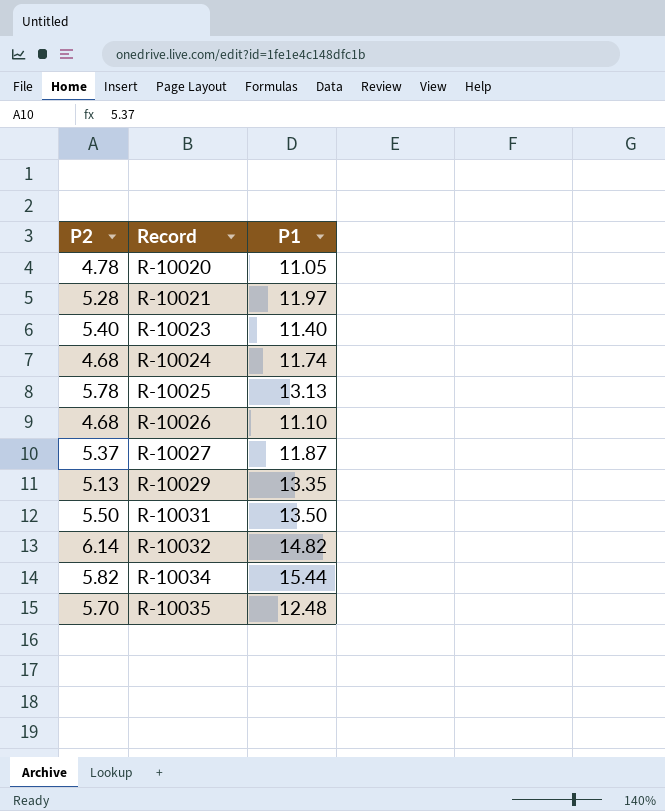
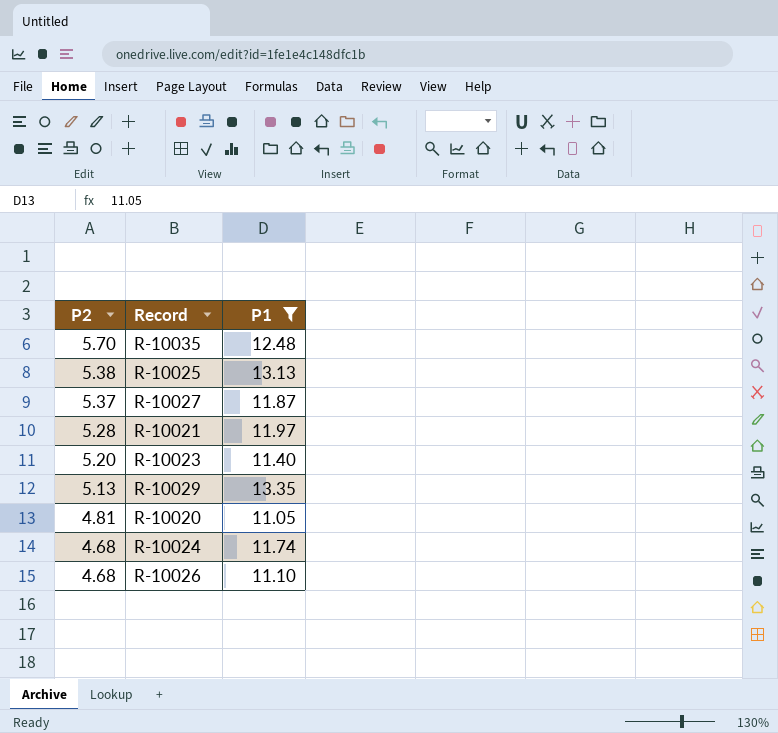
filter: none -> P1 <= 13.35
row order: Record ascending -> P2 descending
R-10025 | P2: 5.78 -> 5.38
R-10023 | P2: 5.40 -> 5.20
R-10020 | P2: 4.78 -> 4.81

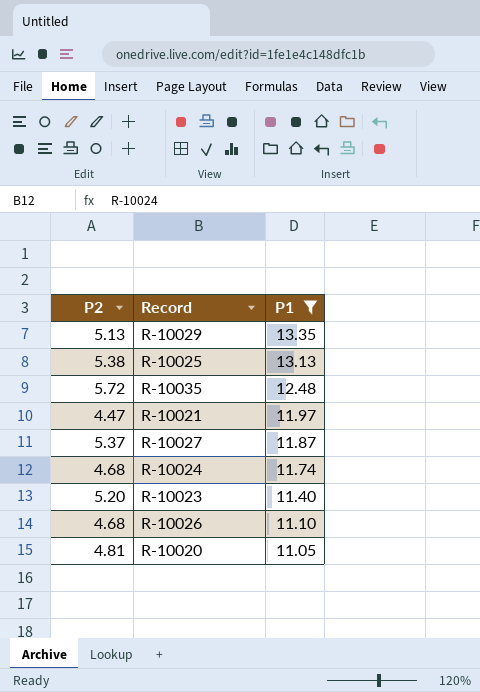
row order: P2 descending -> P1 descending
R-10035 | P2: 5.70 -> 5.72
R-10021 | P2: 5.28 -> 4.47

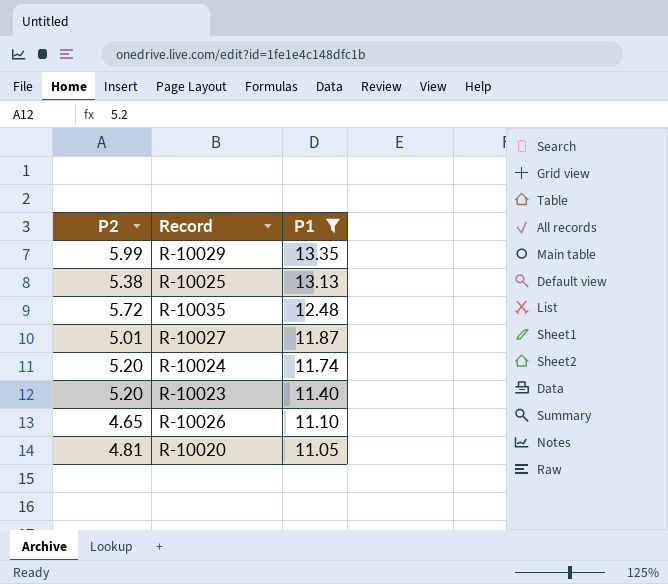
row R-10021: 4.47 | 11.97 -> none
R-10029 | P2: 5.13 -> 5.99
R-10027 | P2: 5.37 -> 5.01
R-10024 | P2: 4.68 -> 5.20
R-10026 | P2: 4.68 -> 4.65

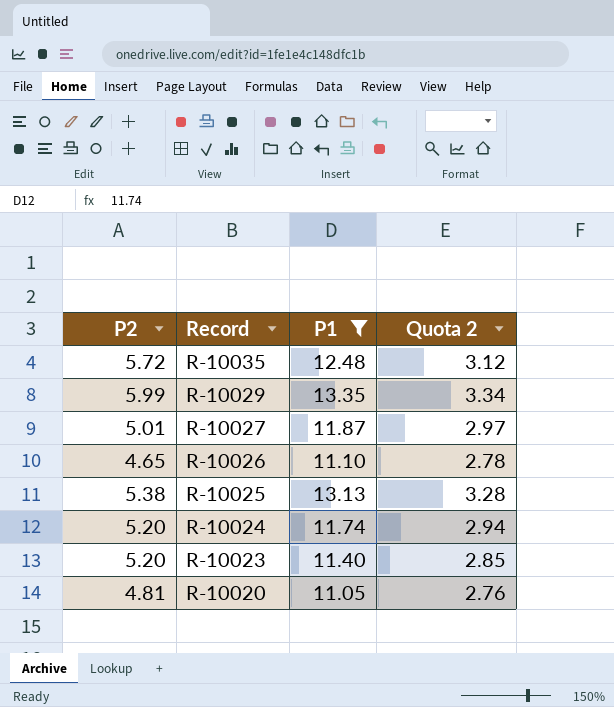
row order: P1 descending -> Record descending
column Quota 2 | formula: none -> [P1] * 0.25

